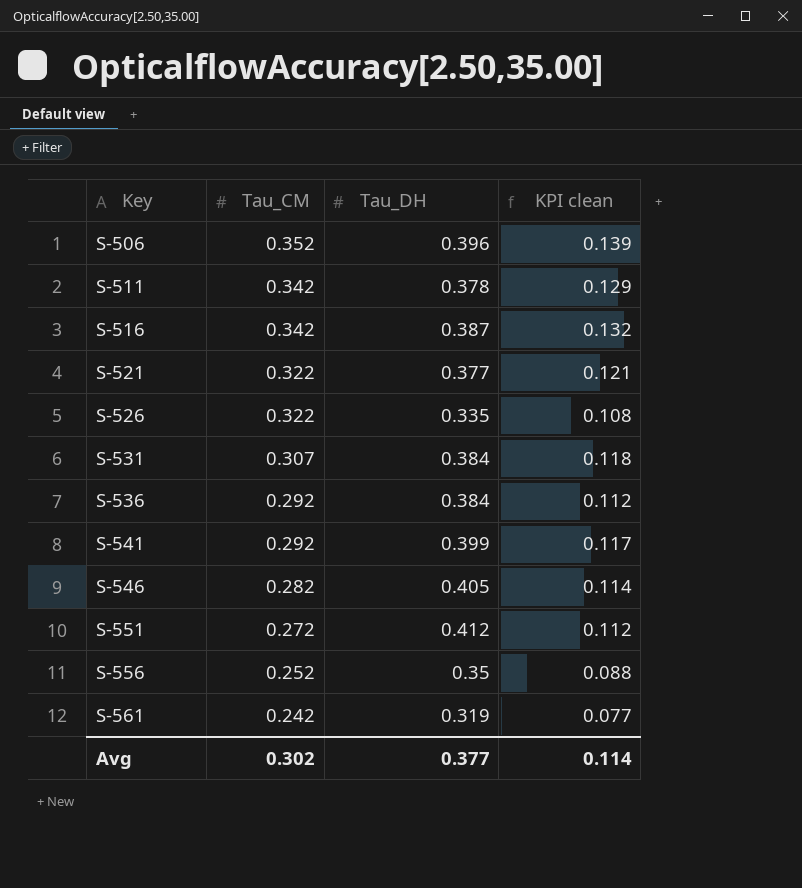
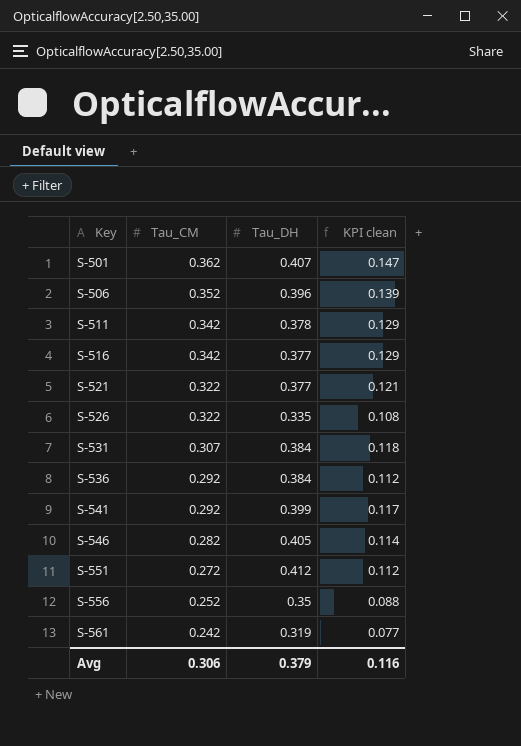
row S-501: none -> 0.362 | 0.407 | 0.147
S-516 | Tau_DH: 0.387 -> 0.377
S-516 | KPI clean: 0.132 -> 0.129
Avg | Tau_CM: 0.302 -> 0.306
Avg | Tau_DH: 0.377 -> 0.379
Avg | KPI clean: 0.114 -> 0.116

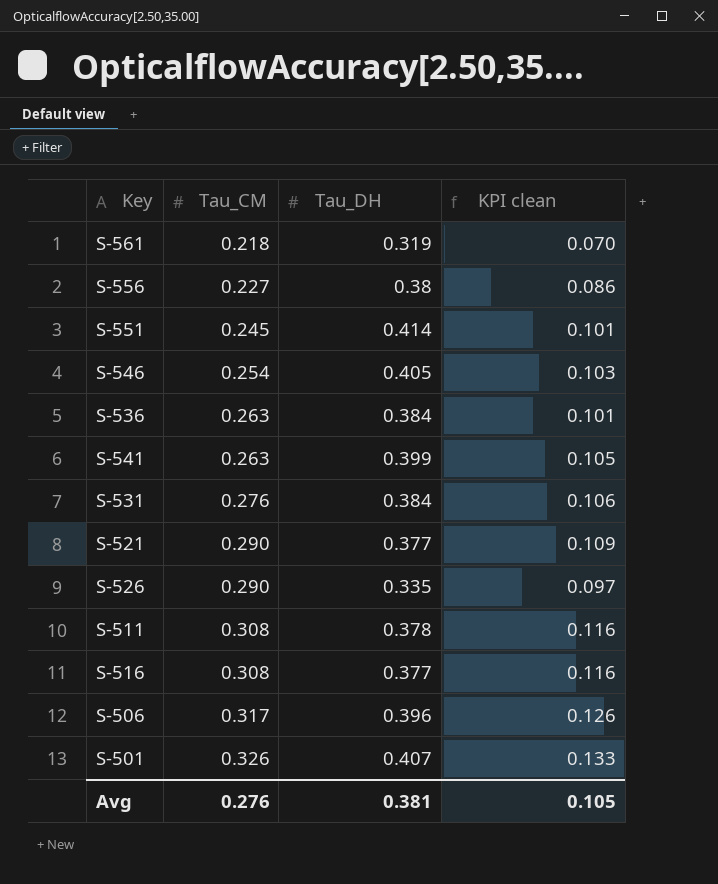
row order: Key ascending -> Tau_CM ascending
S-561 | Tau_CM: 0.242 -> 0.218
S-561 | KPI clean: 0.077 -> 0.070
S-556 | Tau_CM: 0.252 -> 0.227
S-556 | Tau_DH: 0.35 -> 0.38
S-556 | KPI clean: 0.088 -> 0.086
S-551 | Tau_CM: 0.272 -> 0.245
S-551 | Tau_DH: 0.412 -> 0.414
S-551 | KPI clean: 0.112 -> 0.101
S-546 | Tau_CM: 0.282 -> 0.254
S-546 | KPI clean: 0.114 -> 0.103
S-536 | Tau_CM: 0.292 -> 0.263
S-536 | KPI clean: 0.112 -> 0.101
S-541 | Tau_CM: 0.292 -> 0.263
S-541 | KPI clean: 0.117 -> 0.105
S-531 | Tau_CM: 0.307 -> 0.276
S-531 | KPI clean: 0.118 -> 0.106
S-521 | Tau_CM: 0.322 -> 0.290
S-521 | KPI clean: 0.121 -> 0.109
S-526 | Tau_CM: 0.322 -> 0.290
S-526 | KPI clean: 0.108 -> 0.097
S-511 | Tau_CM: 0.342 -> 0.308
S-511 | KPI clean: 0.129 -> 0.116
S-516 | Tau_CM: 0.342 -> 0.308
S-516 | KPI clean: 0.129 -> 0.116
S-506 | Tau_CM: 0.352 -> 0.317
S-506 | KPI clean: 0.139 -> 0.126
S-501 | Tau_CM: 0.362 -> 0.326
S-501 | KPI clean: 0.147 -> 0.133
Avg | Tau_CM: 0.306 -> 0.276
Avg | Tau_DH: 0.379 -> 0.381
Avg | KPI clean: 0.116 -> 0.105

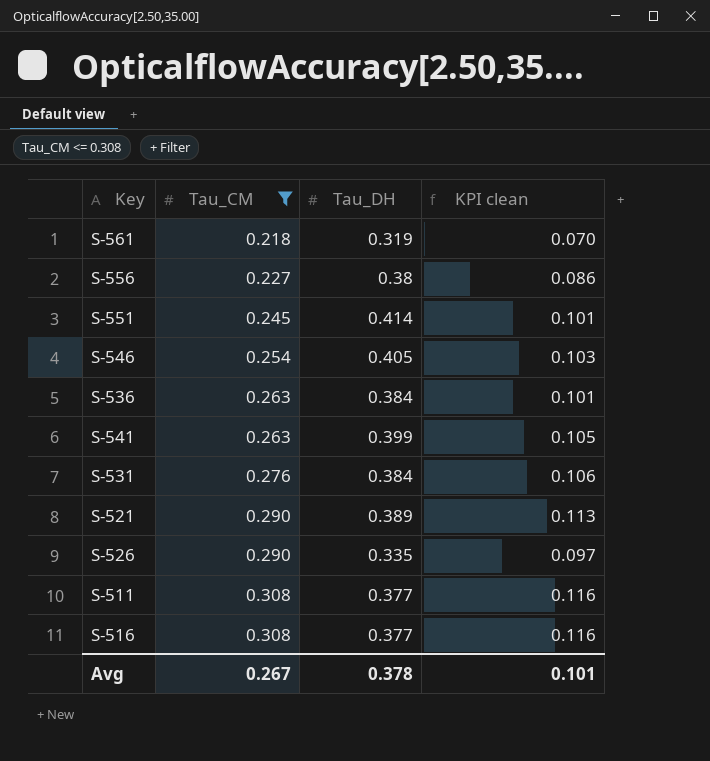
filter: none -> Tau_CM <= 0.308
S-521 | Tau_DH: 0.377 -> 0.389
S-521 | KPI clean: 0.109 -> 0.113
S-511 | Tau_DH: 0.378 -> 0.377
Avg | Tau_CM: 0.276 -> 0.267
Avg | Tau_DH: 0.381 -> 0.378
Avg | KPI clean: 0.105 -> 0.101

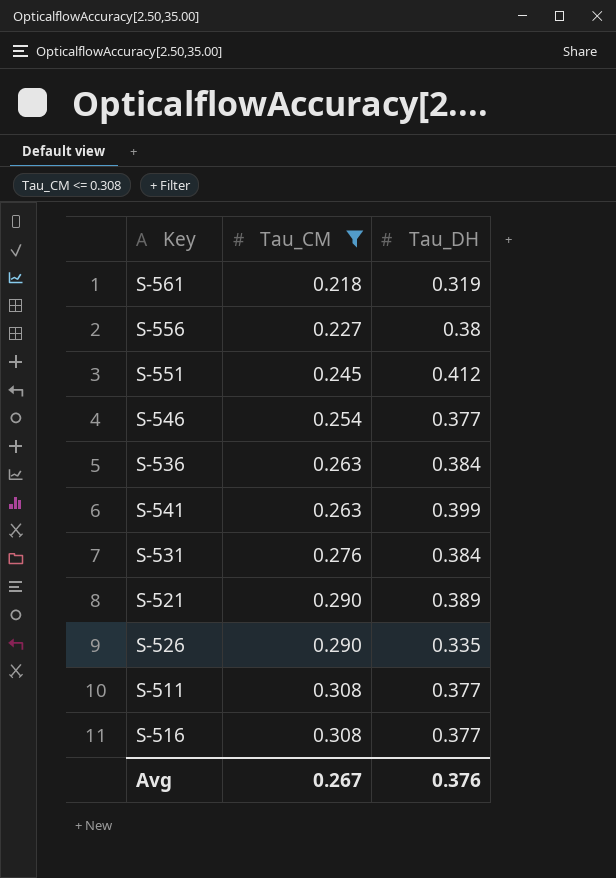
column KPI clean | formula: [Tau_CM] * [Tau_DH] -> none
S-551 | Tau_DH: 0.414 -> 0.412
S-546 | Tau_DH: 0.405 -> 0.377
Avg | Tau_DH: 0.378 -> 0.376

